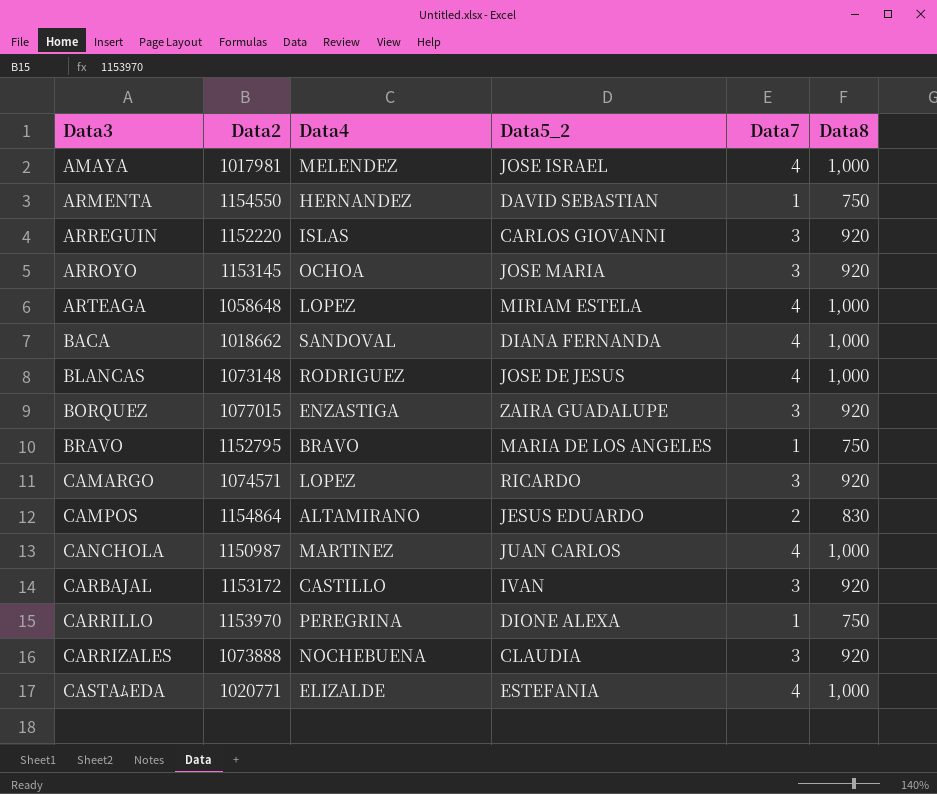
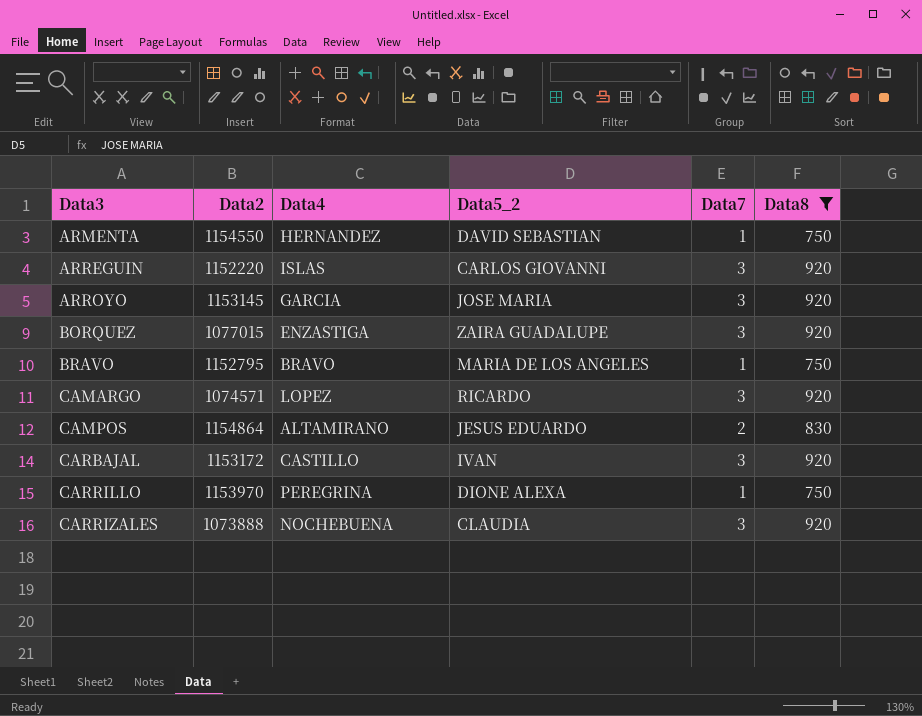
filter: none -> Data8 != 1,000
ARROYO | Data4: OCHOA -> GARCIA

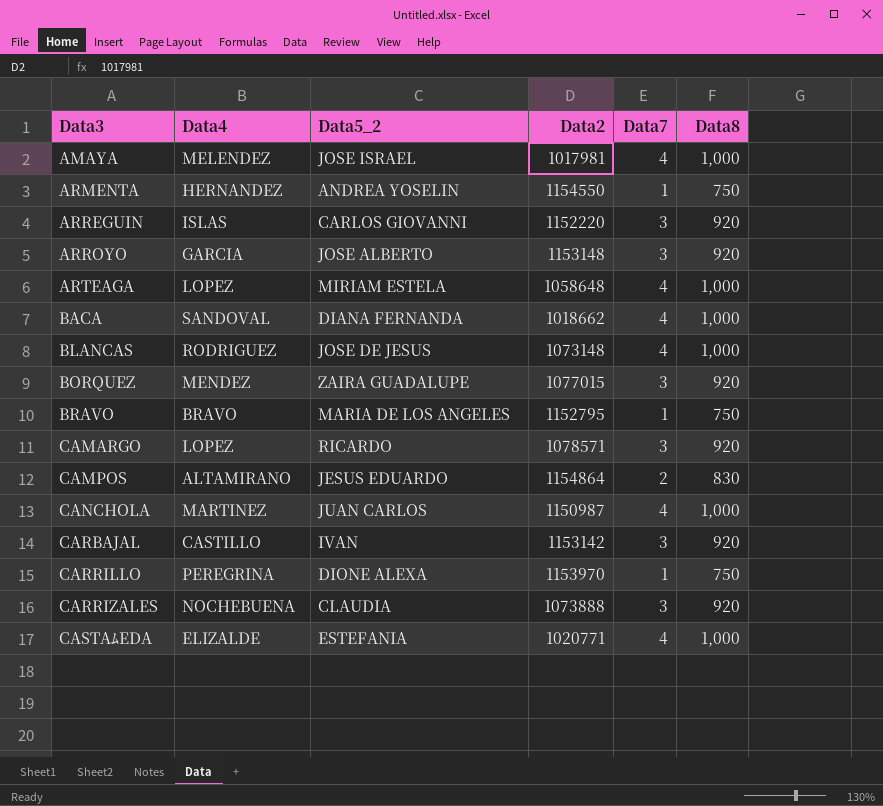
filter: Data8 != 1,000 -> none
column Data2 | position: 2 -> 4
ARMENTA | Data5_2: DAVID SEBASTIAN -> ANDREA YOSELIN
ARROYO | Data5_2: JOSE MARIA -> JOSE ALBERTO
ARROYO | Data2: 1153145 -> 1153148
BORQUEZ | Data4: ENZASTIGA -> MENDEZ
CAMARGO | Data2: 1074571 -> 1078571
CARBAJAL | Data2: 1153172 -> 1153142

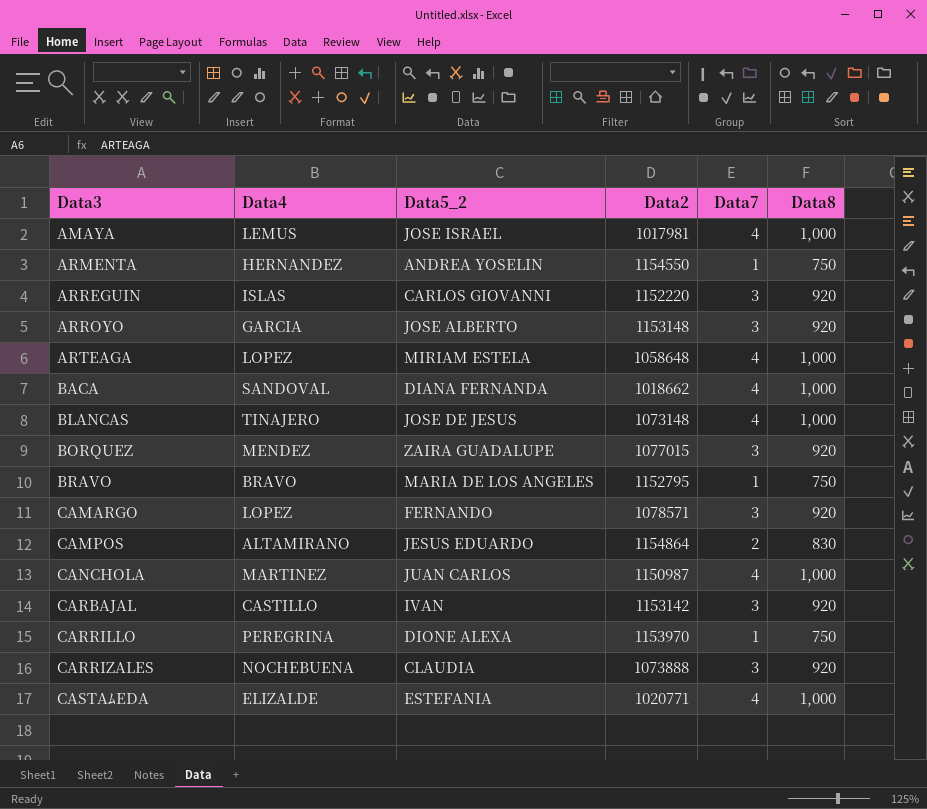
AMAYA | Data4: MELENDEZ -> LEMUS
BLANCAS | Data4: RODRIGUEZ -> TINAJERO
CAMARGO | Data5_2: RICARDO -> FERNANDO

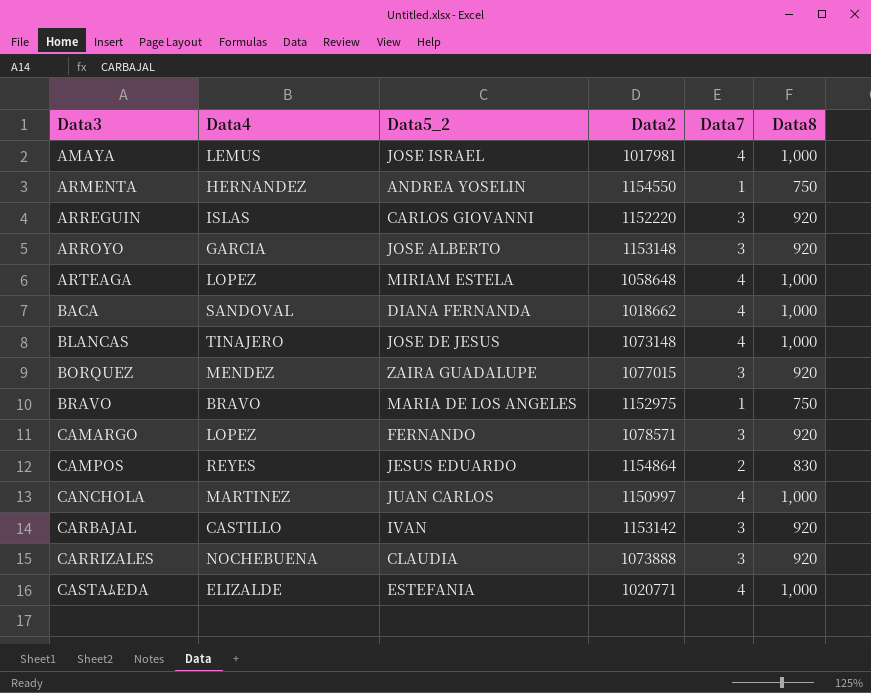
row CARRILLO: PEREGRINA | DIONE ALEXA | 1153970 | 1 | 750 -> none
BRAVO | Data2: 1152795 -> 1152975
CAMPOS | Data4: ALTAMIRANO -> REYES
CANCHOLA | Data2: 1150987 -> 1150997

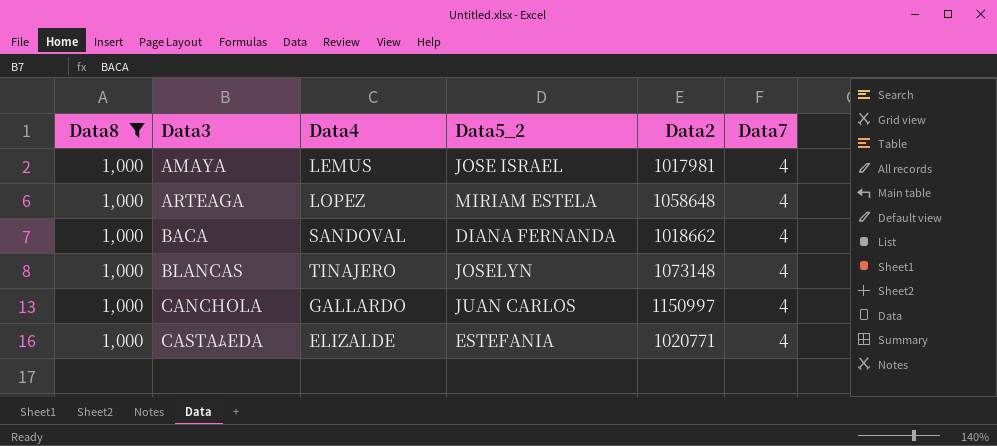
filter: none -> Data8 = 1,000
column Data8 | position: 6 -> 1
BLANCAS | Data5_2: JOSE DE JESUS -> JOSELYN
CANCHOLA | Data4: MARTINEZ -> GALLARDO

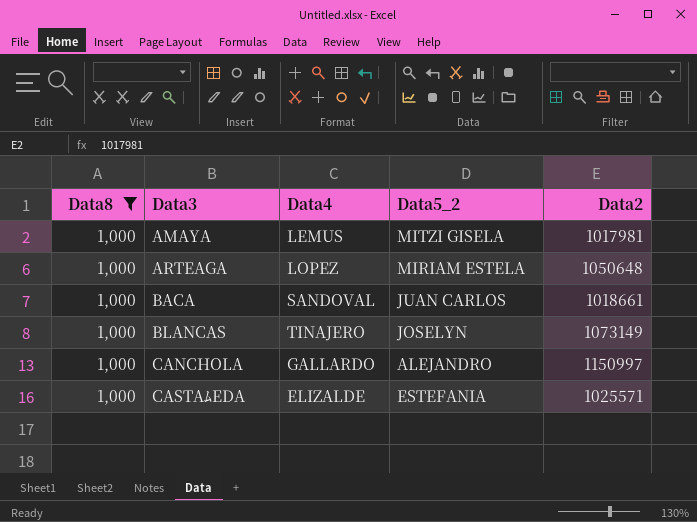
column Data7 | position: 6 -> none
AMAYA | Data5_2: JOSE ISRAEL -> MITZI GISELA
ARTEAGA | Data2: 1058648 -> 1050648
BACA | Data5_2: DIANA FERNANDA -> JUAN CARLOS
BACA | Data2: 1018662 -> 1018661
BLANCAS | Data2: 1073148 -> 1073149
CANCHOLA | Data5_2: JUAN CARLOS -> ALEJANDRO
CASTAﾑEDA | Data2: 1020771 -> 1025571

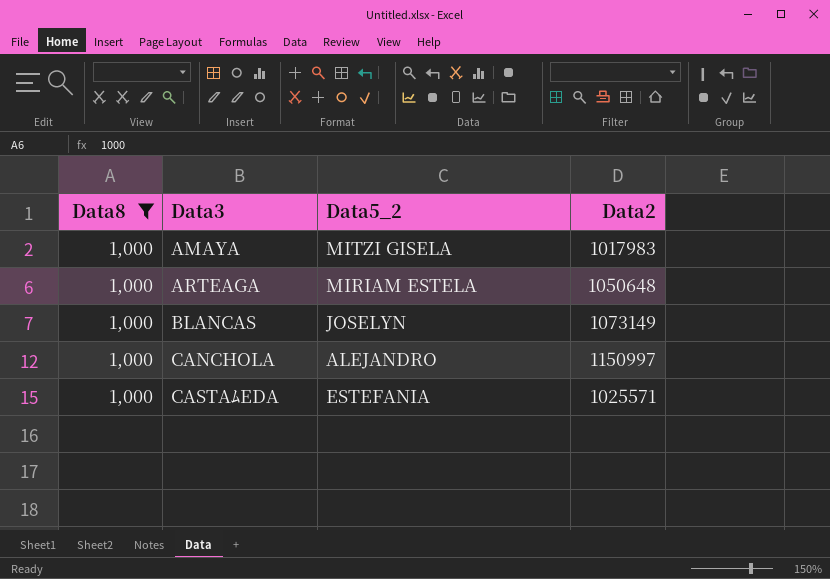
column Data4 | position: 3 -> none
row BACA: 1,000 | SANDOVAL | JUAN CARLOS | 1018661 -> none
AMAYA | Data2: 1017981 -> 1017983

